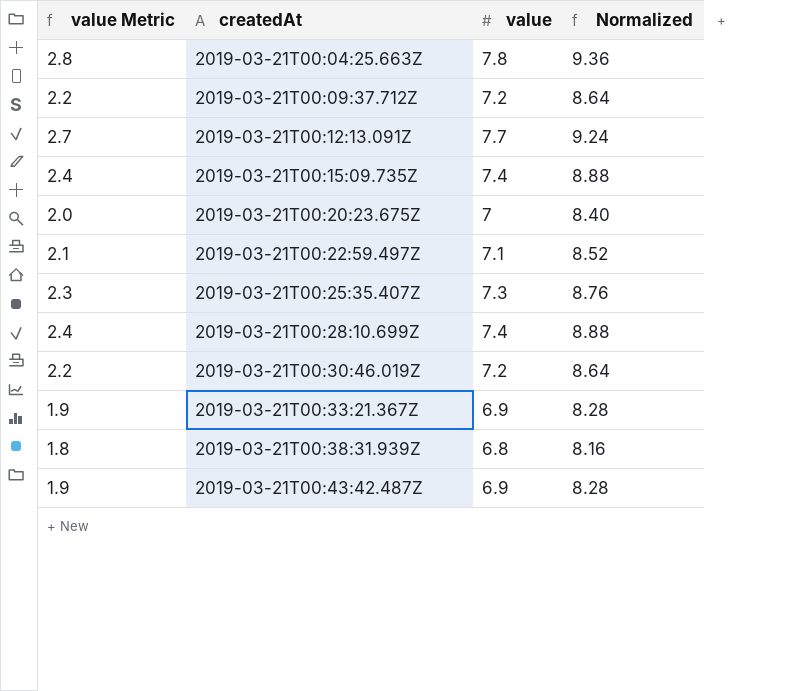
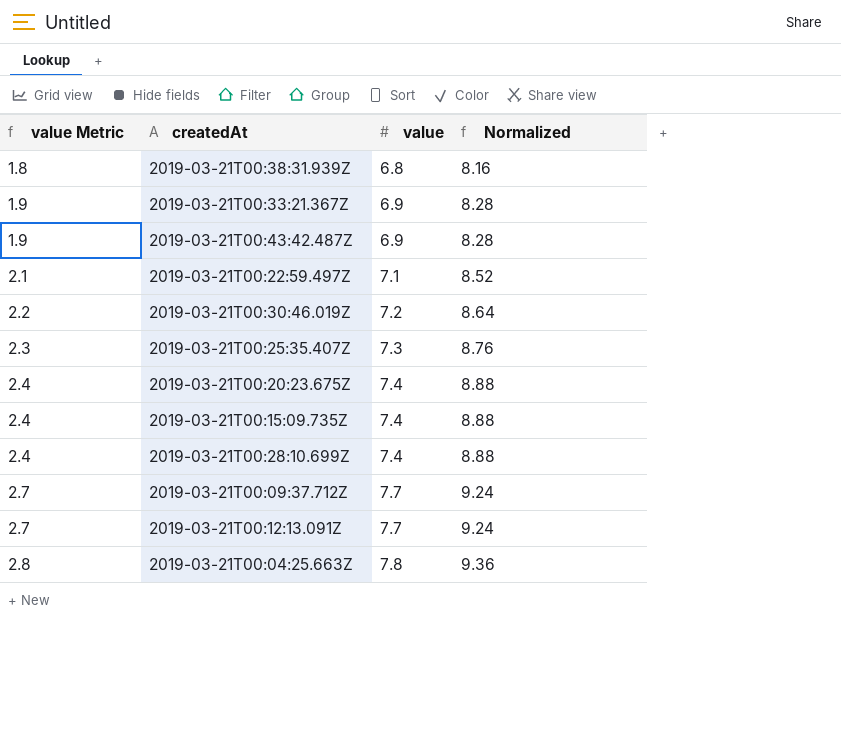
row order: createdAt ascending -> value Metric ascending
2019-03-21T00:20:23.675Z | value Metric: 2.0 -> 2.4
2019-03-21T00:20:23.675Z | value: 7 -> 7.4
2019-03-21T00:20:23.675Z | Normalized: 8.40 -> 8.88
2019-03-21T00:09:37.712Z | value Metric: 2.2 -> 2.7
2019-03-21T00:09:37.712Z | value: 7.2 -> 7.7
2019-03-21T00:09:37.712Z | Normalized: 8.64 -> 9.24

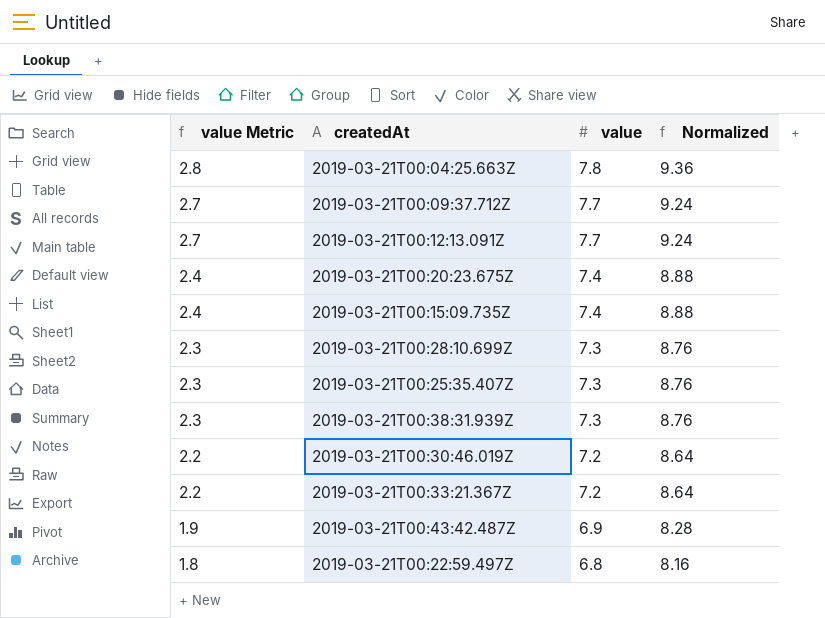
row order: value Metric ascending -> value Metric descending
2019-03-21T00:28:10.699Z | value Metric: 2.4 -> 2.3
2019-03-21T00:28:10.699Z | value: 7.4 -> 7.3
2019-03-21T00:28:10.699Z | Normalized: 8.88 -> 8.76
2019-03-21T00:38:31.939Z | value Metric: 1.8 -> 2.3
2019-03-21T00:38:31.939Z | value: 6.8 -> 7.3
2019-03-21T00:38:31.939Z | Normalized: 8.16 -> 8.76
2019-03-21T00:33:21.367Z | value Metric: 1.9 -> 2.2
2019-03-21T00:33:21.367Z | value: 6.9 -> 7.2
2019-03-21T00:33:21.367Z | Normalized: 8.28 -> 8.64
2019-03-21T00:22:59.497Z | value Metric: 2.1 -> 1.8
2019-03-21T00:22:59.497Z | value: 7.1 -> 6.8
2019-03-21T00:22:59.497Z | Normalized: 8.52 -> 8.16

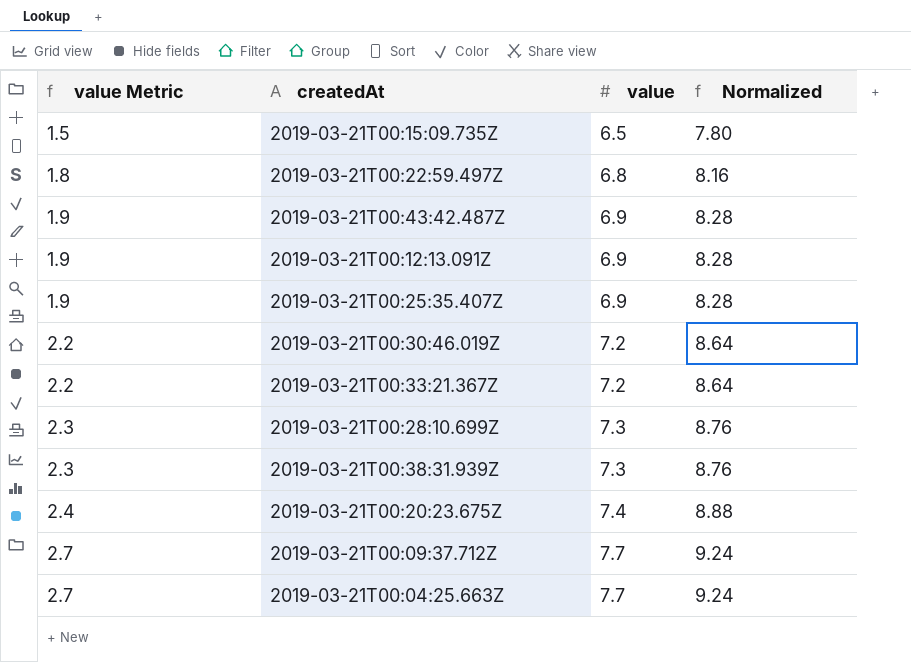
row order: value Metric descending -> value Metric ascending
2019-03-21T00:15:09.735Z | value Metric: 2.4 -> 1.5
2019-03-21T00:15:09.735Z | value: 7.4 -> 6.5
2019-03-21T00:15:09.735Z | Normalized: 8.88 -> 7.80
2019-03-21T00:12:13.091Z | value Metric: 2.7 -> 1.9
2019-03-21T00:12:13.091Z | value: 7.7 -> 6.9
2019-03-21T00:12:13.091Z | Normalized: 9.24 -> 8.28
2019-03-21T00:25:35.407Z | value Metric: 2.3 -> 1.9
2019-03-21T00:25:35.407Z | value: 7.3 -> 6.9
2019-03-21T00:25:35.407Z | Normalized: 8.76 -> 8.28
2019-03-21T00:04:25.663Z | value Metric: 2.8 -> 2.7
2019-03-21T00:04:25.663Z | value: 7.8 -> 7.7
2019-03-21T00:04:25.663Z | Normalized: 9.36 -> 9.24

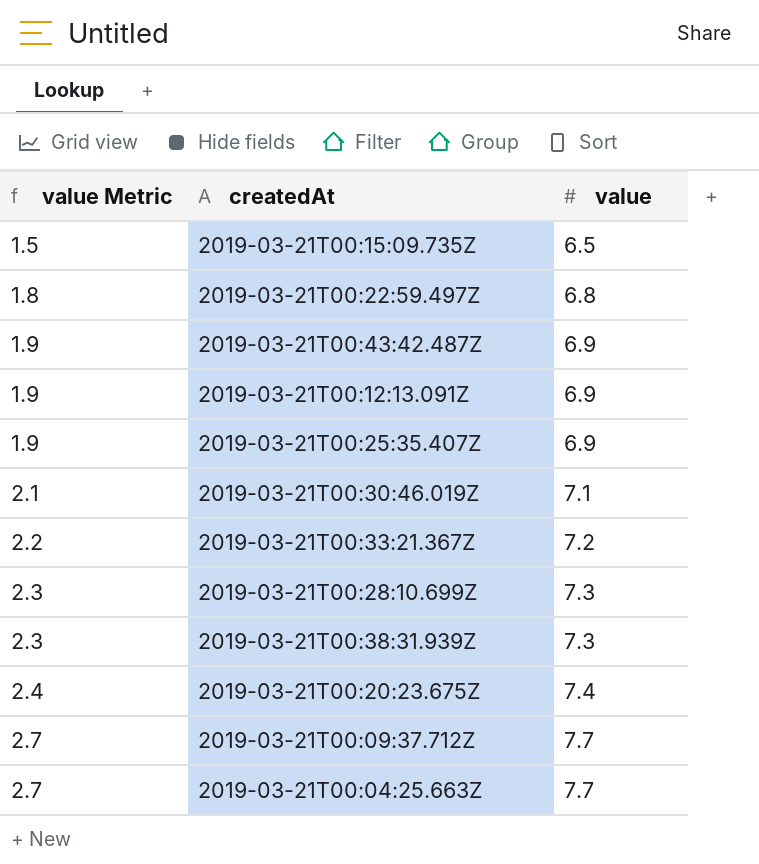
column Normalized | formula: [value] * 1.2 -> none
2019-03-21T00:30:46.019Z | value Metric: 2.2 -> 2.1
2019-03-21T00:30:46.019Z | value: 7.2 -> 7.1

